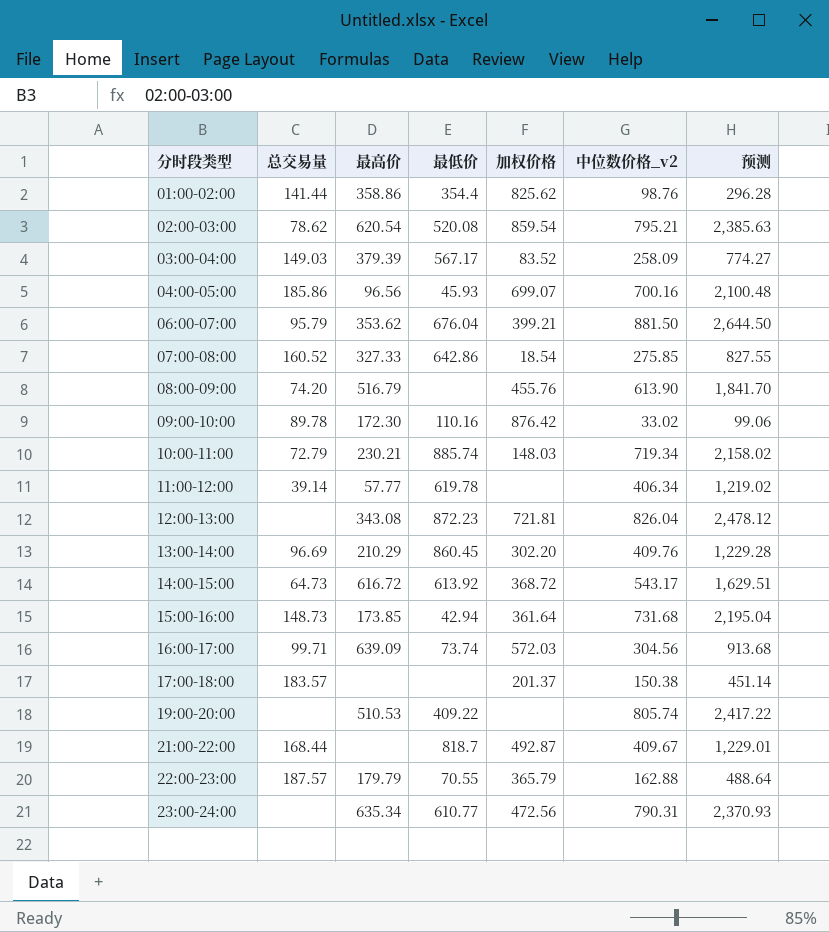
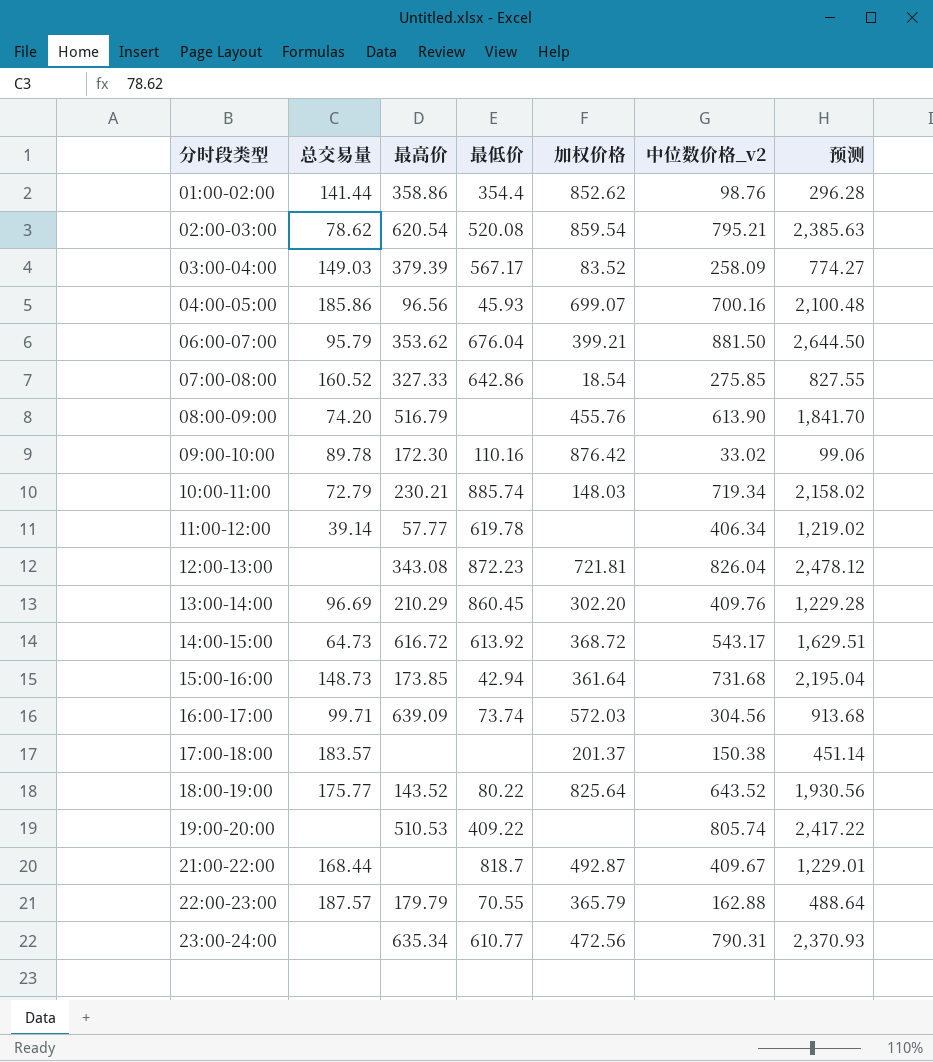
01:00-02:00 | 加权价格: 825.62 -> 852.62
row 18:00-19:00: none -> 175.77 | 143.52 | 80.22 | 825.64 | 643.52 | 1,930.56

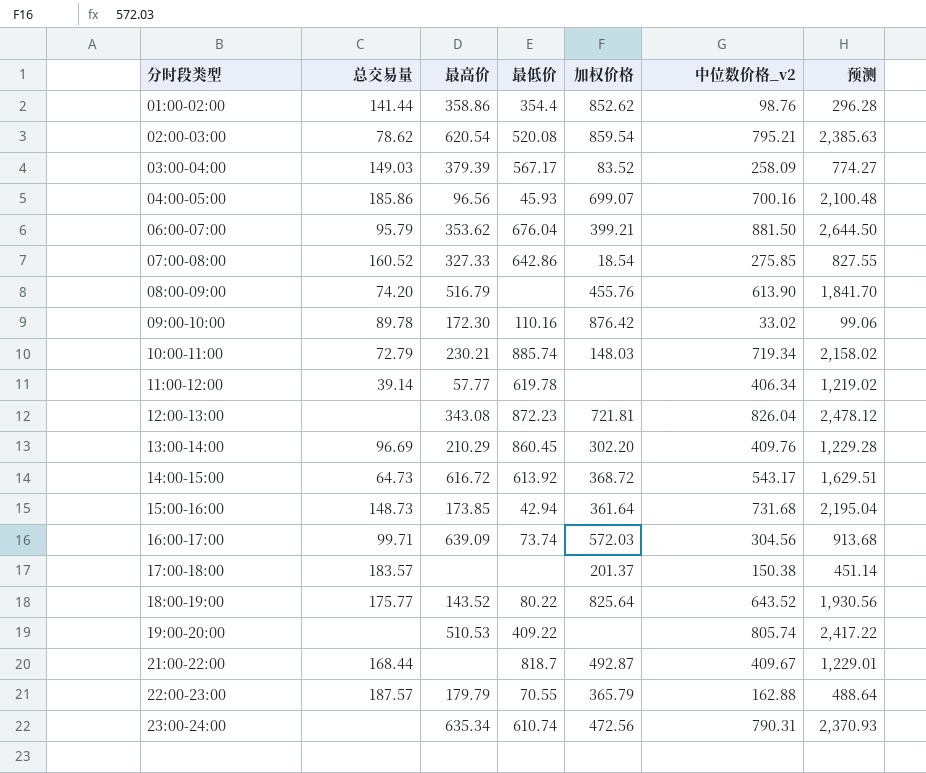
23:00-24:00 | 最低价: 610.77 -> 610.74

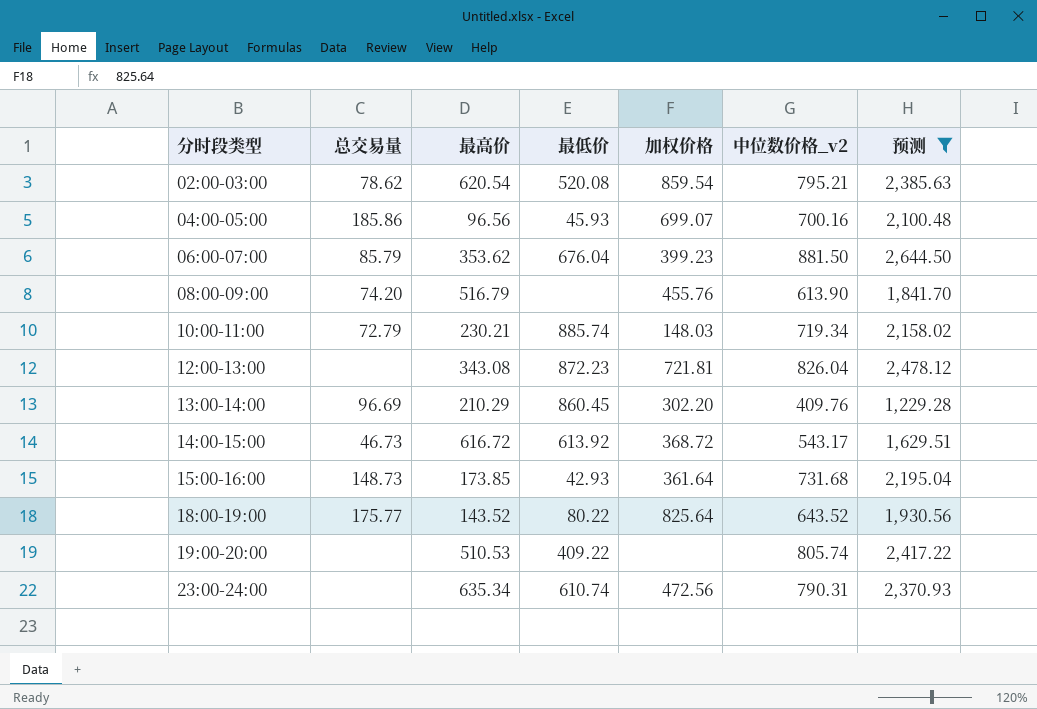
filter: none -> 预测 >= 1,229.28
06:00-07:00 | 总交易量: 95.79 -> 85.79
06:00-07:00 | 加权价格: 399.21 -> 399.23
14:00-15:00 | 总交易量: 64.73 -> 46.73
15:00-16:00 | 最低价: 42.94 -> 42.93

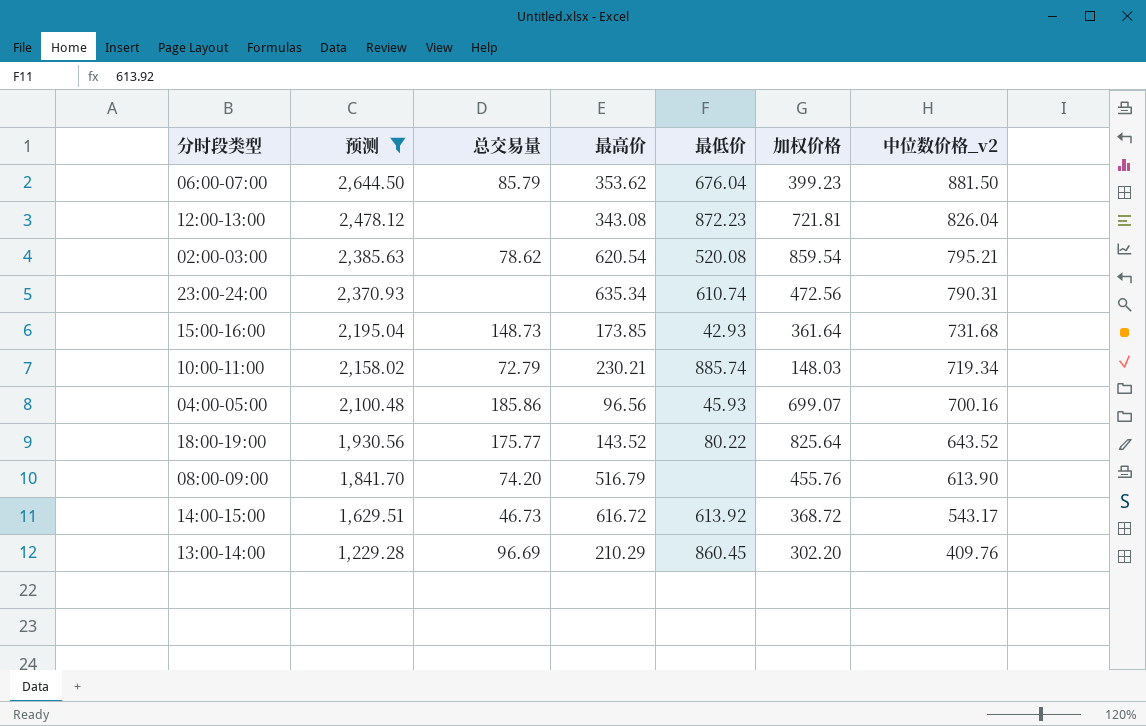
row order: 分时段类型 ascending -> 预测 descending
column 预测 | position: 7 -> 2
row 19:00-20:00: none | 510.53 | 409.22 | none | 805.74 | 2,417.22 -> none

